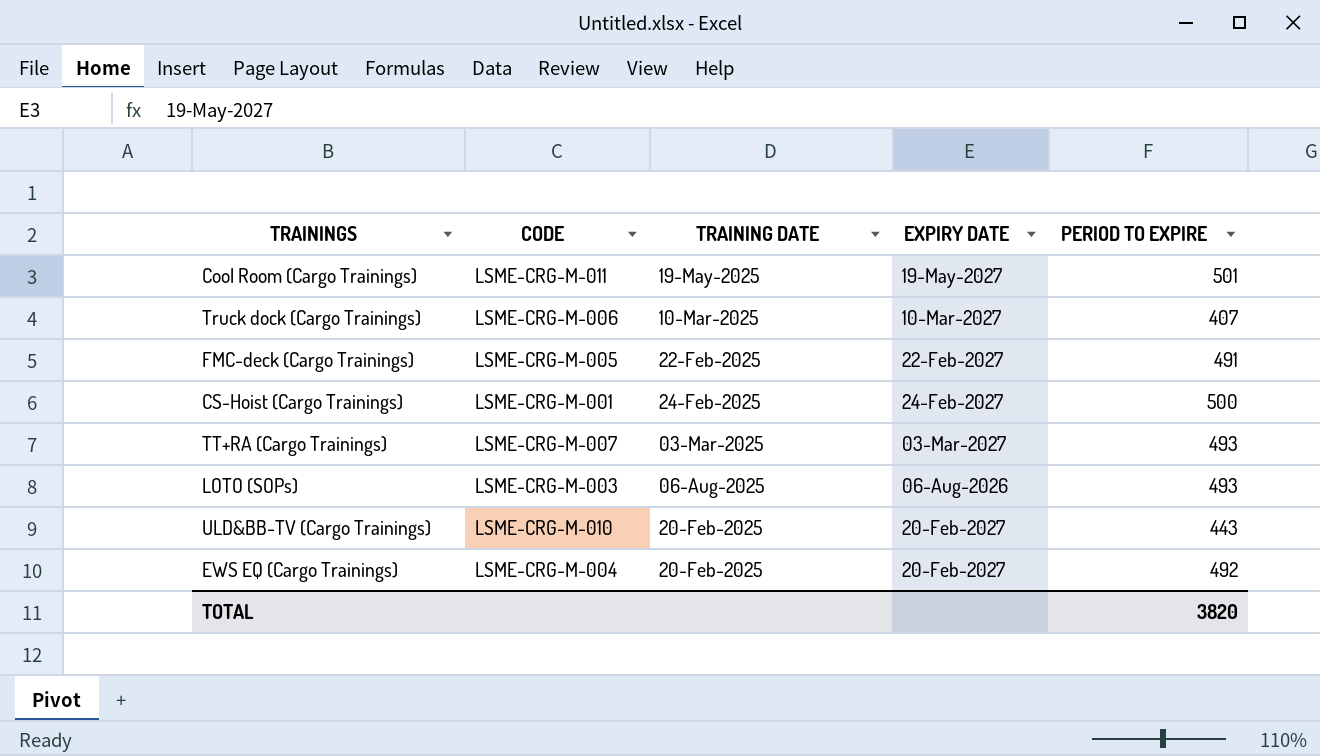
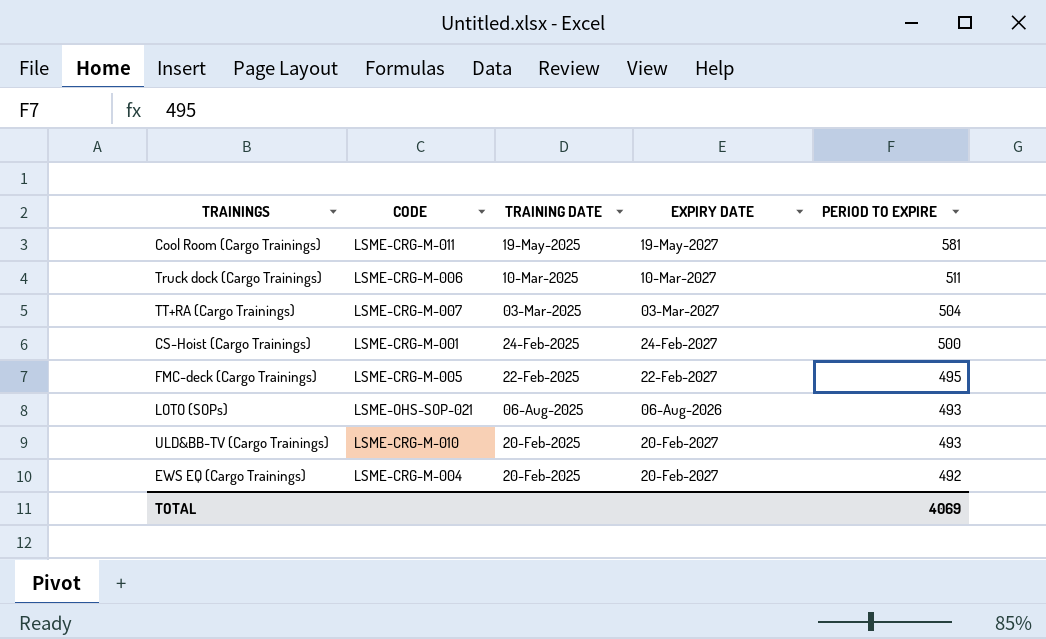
row order: none -> PERIOD TO EXPIRE descending
Cool Room (Cargo Trainings) | PERIOD TO EXPIRE: 501 -> 581
Truck dock (Cargo Trainings) | PERIOD TO EXPIRE: 407 -> 511
TT+RA (Cargo Trainings) | PERIOD TO EXPIRE: 493 -> 504
FMC-deck (Cargo Trainings) | PERIOD TO EXPIRE: 491 -> 495
LOTO (SOPs) | CODE: LSME-CRG-M-003 -> LSME-OHS-SOP-021
ULD&BB-TV (Cargo Trainings) | PERIOD TO EXPIRE: 443 -> 493
TOTAL | PERIOD TO EXPIRE: 3820 -> 4069

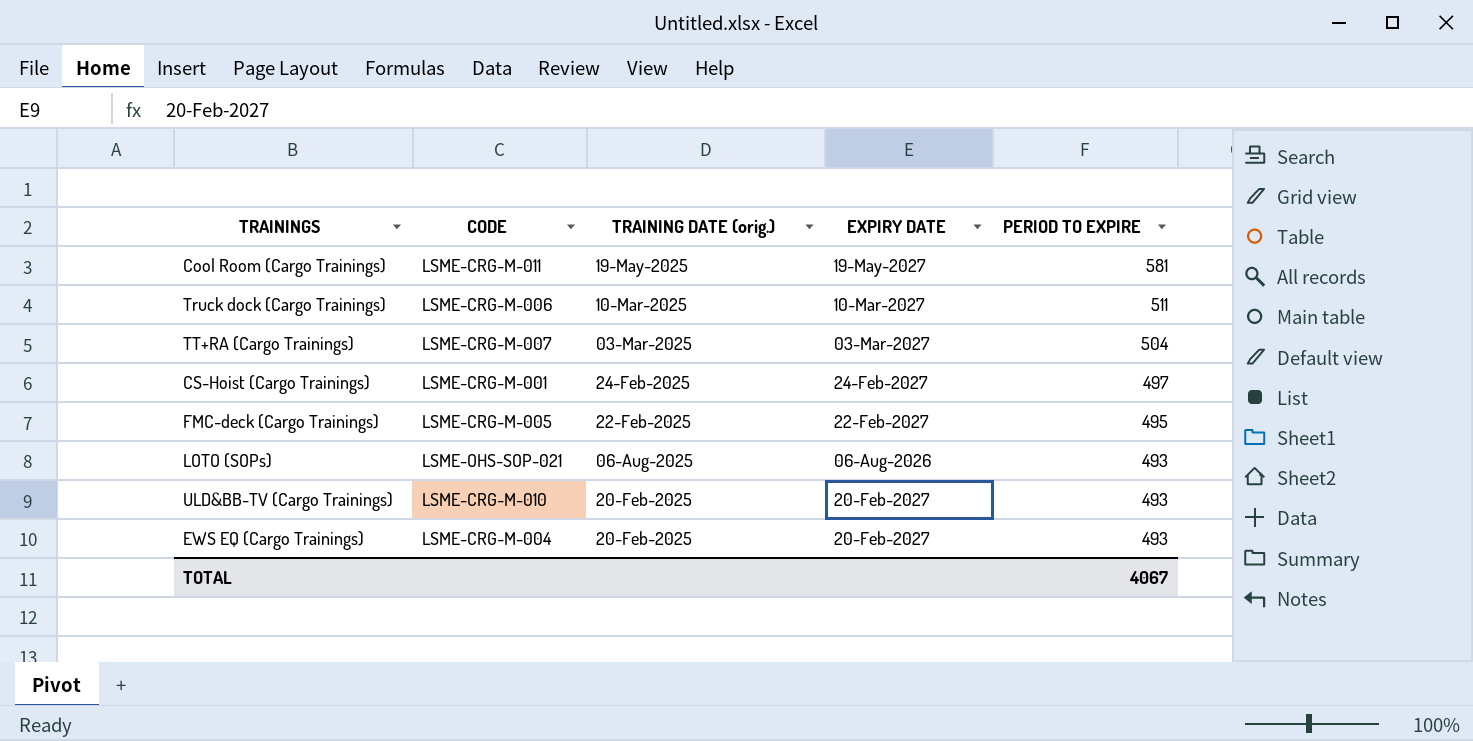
column name: TRAINING DATE -> TRAINING DATE (orig.)
CS-Hoist (Cargo Trainings) | PERIOD TO EXPIRE: 500 -> 497
EWS EQ (Cargo Trainings) | PERIOD TO EXPIRE: 492 -> 493
TOTAL | PERIOD TO EXPIRE: 4069 -> 4067

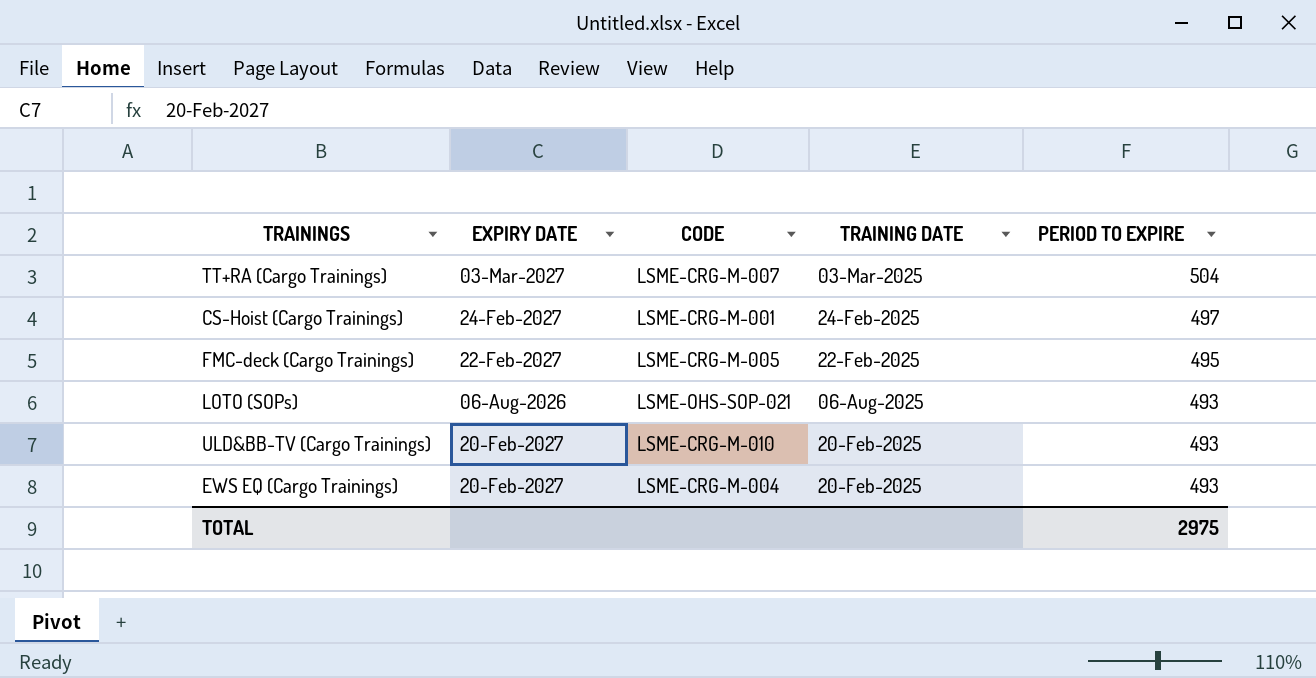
column EXPIRY DATE | position: 4 -> 2
column name: TRAINING DATE (orig.) -> TRAINING DATE
row Cool Room (Cargo Trainings): LSME-CRG-M-011 | 19-May-2025 | 19-May-2027 | 581 -> none
row Truck dock (Cargo Trainings): LSME-CRG-M-006 | 10-Mar-2025 | 10-Mar-2027 | 511 -> none
TOTAL | PERIOD TO EXPIRE: 4067 -> 2975

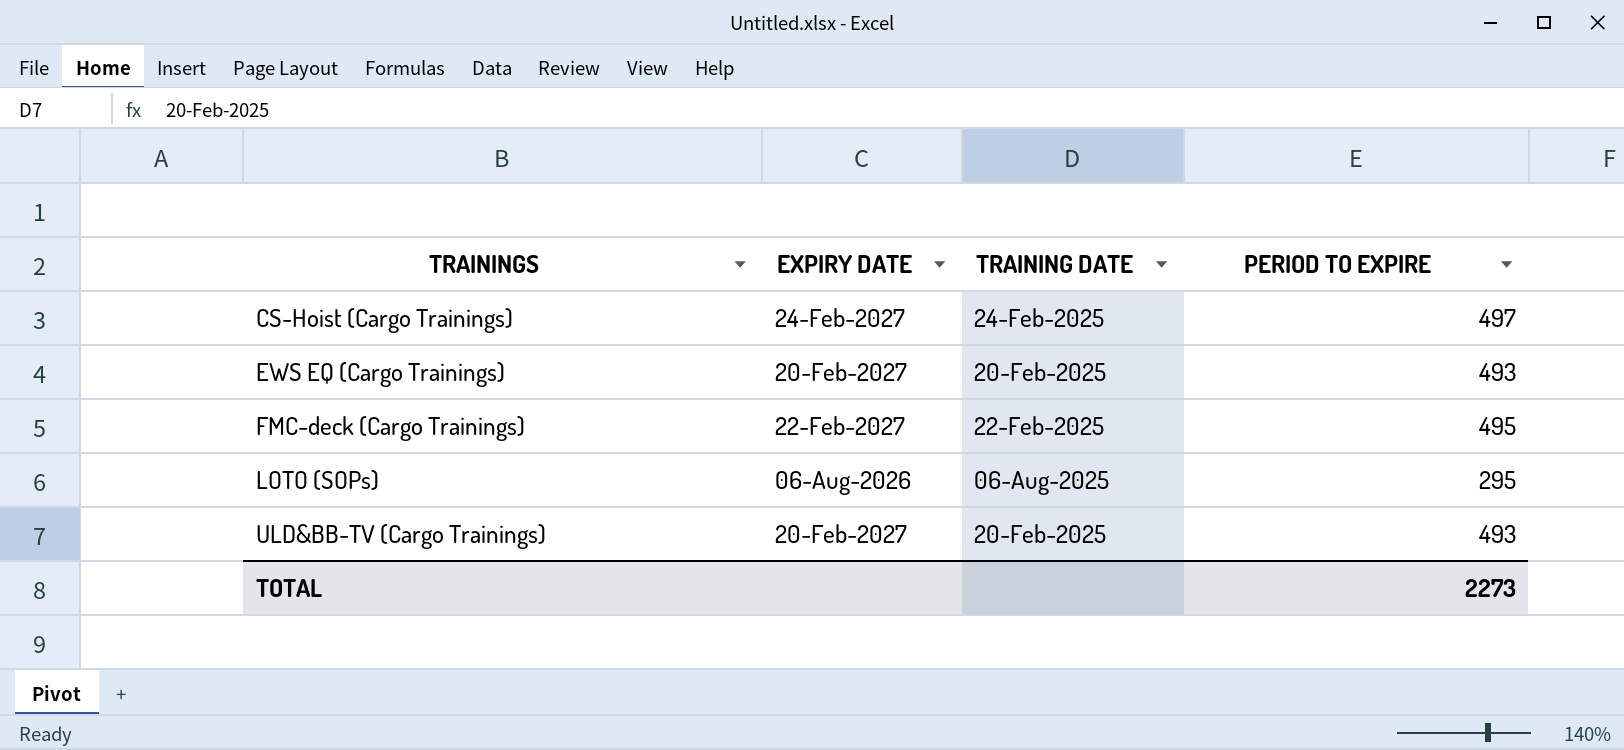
row order: PERIOD TO EXPIRE descending -> TRAININGS ascending
column CODE | position: 3 -> none
row TT+RA (Cargo Trainings): 03-Mar-2027 | LSME-CRG-M-007 | 03-Mar-2025 | 504 -> none
LOTO (SOPs) | PERIOD TO EXPIRE: 493 -> 295
TOTAL | PERIOD TO EXPIRE: 2975 -> 2273

